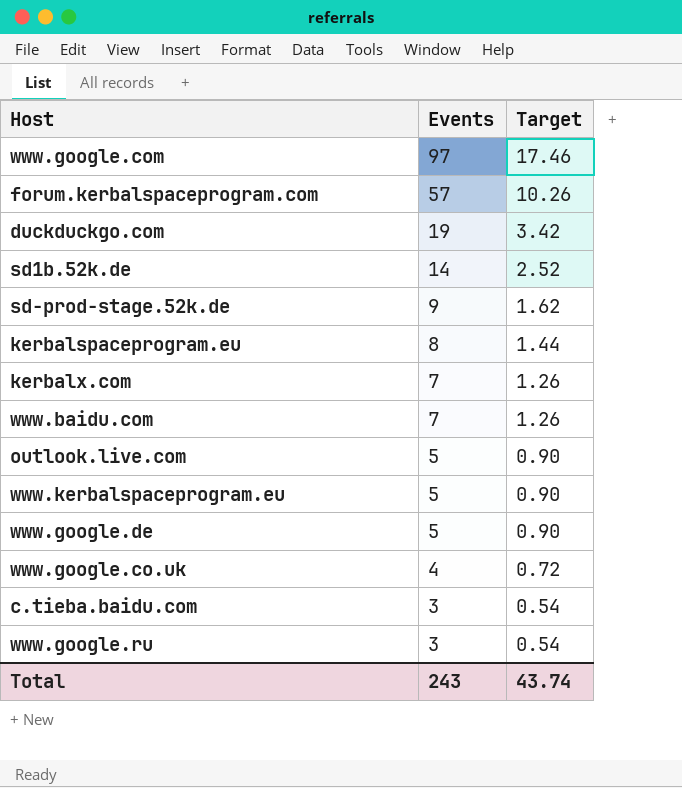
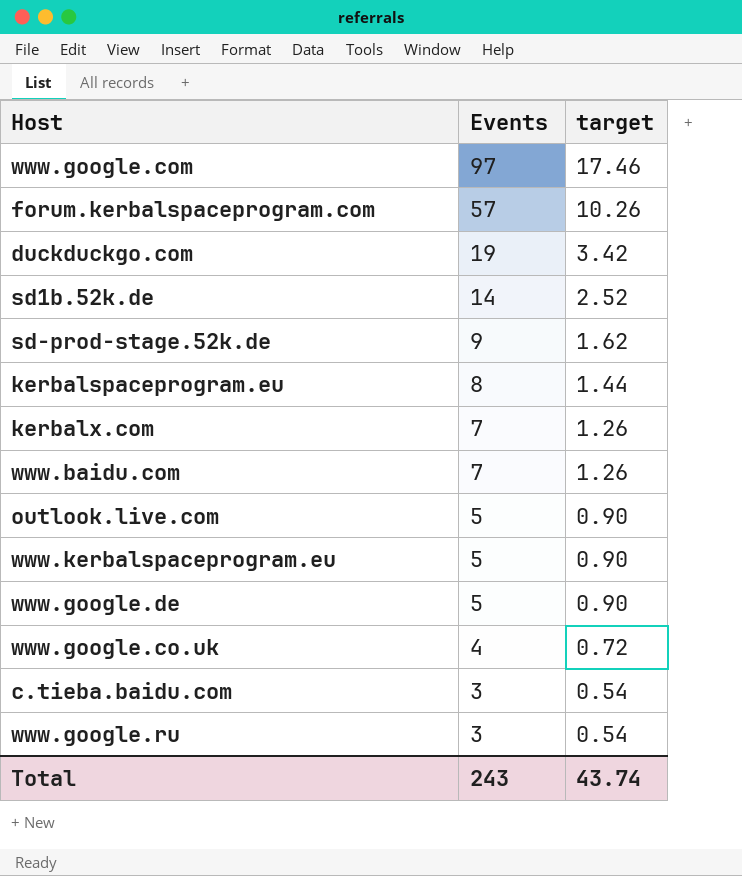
column name: Target -> target

